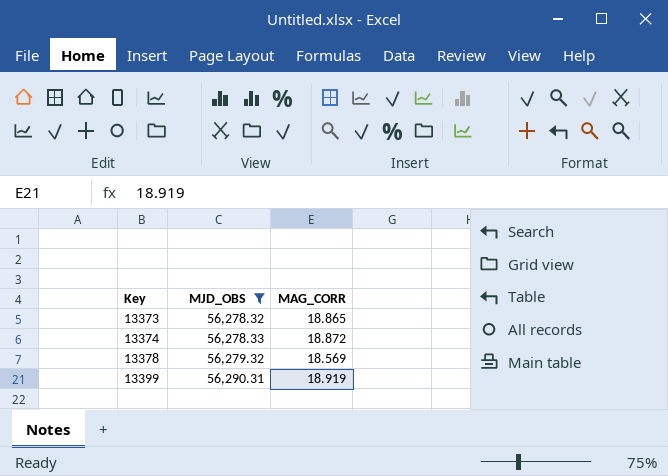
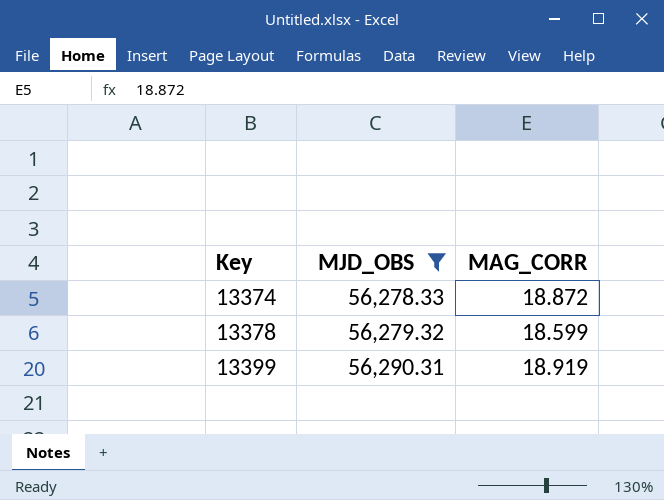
row 13373: 56,278.32 | 18.865 -> none
13378 | MAG_CORR: 18.569 -> 18.599

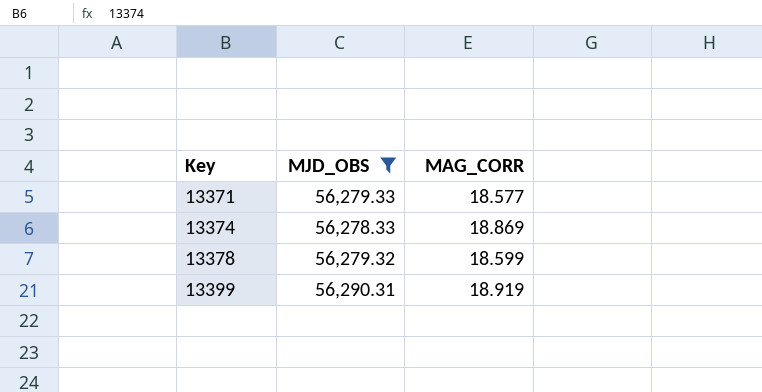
row 13371: none -> 56,279.33 | 18.577
13374 | MAG_CORR: 18.872 -> 18.869

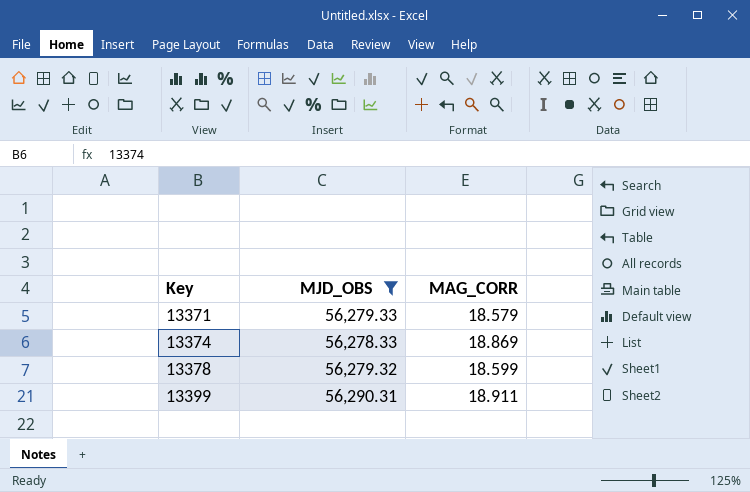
13371 | MAG_CORR: 18.577 -> 18.579
13399 | MAG_CORR: 18.919 -> 18.911

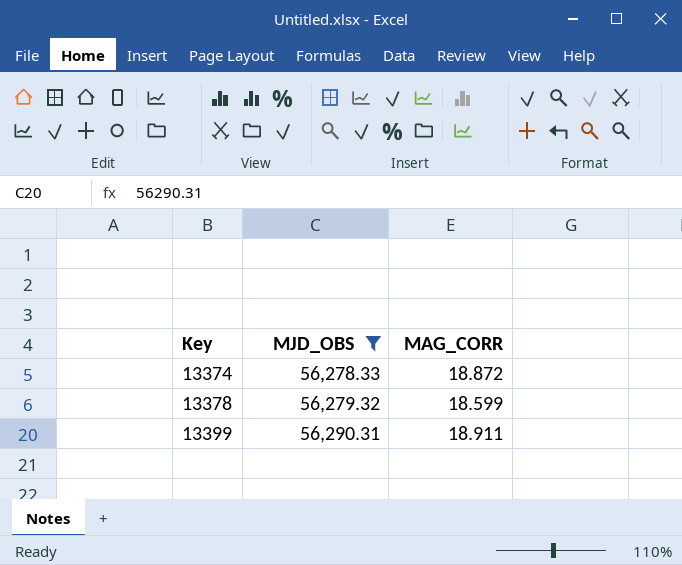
row 13371: 56,279.33 | 18.579 -> none
13374 | MAG_CORR: 18.869 -> 18.872

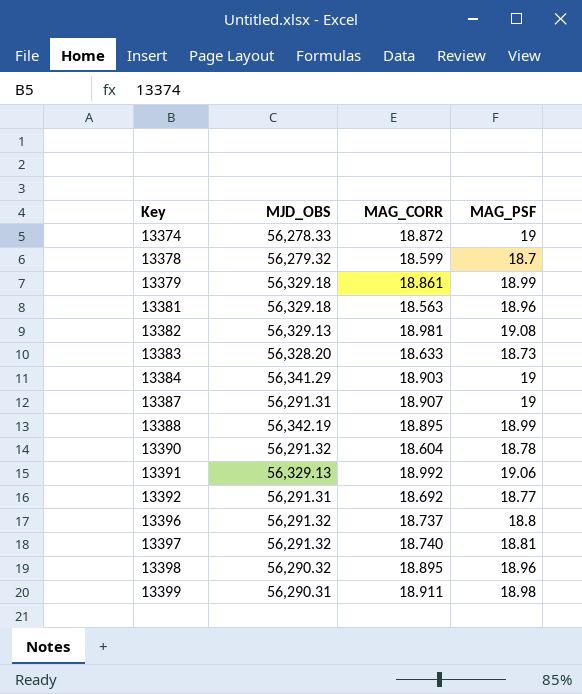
filter: MJD_OBS <= 56,290.31 -> none
column MAG_PSF | position: none -> 4

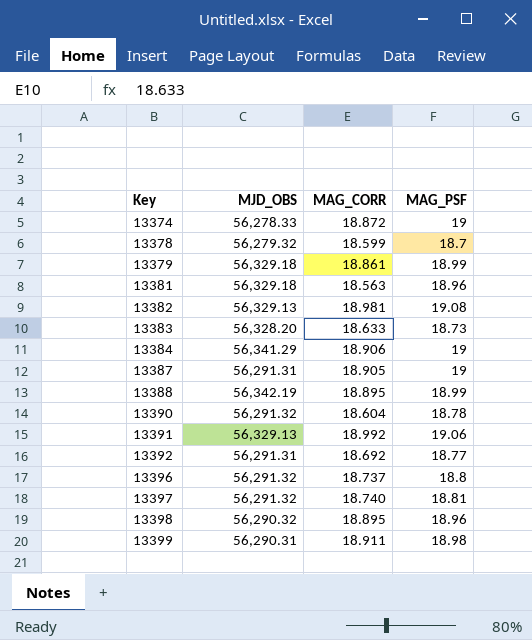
13384 | MAG_CORR: 18.903 -> 18.906
13387 | MAG_CORR: 18.907 -> 18.905

